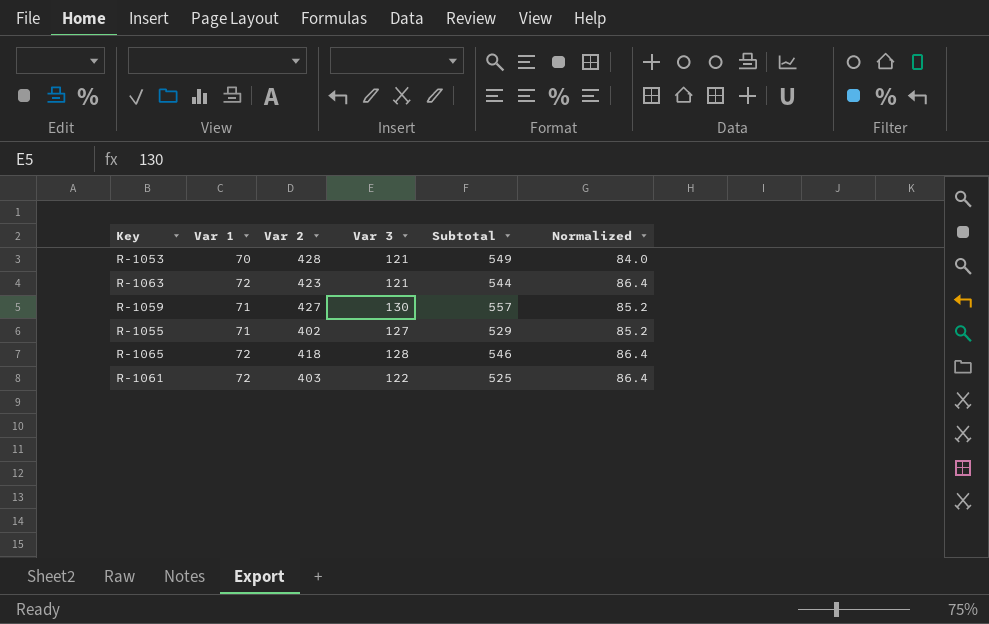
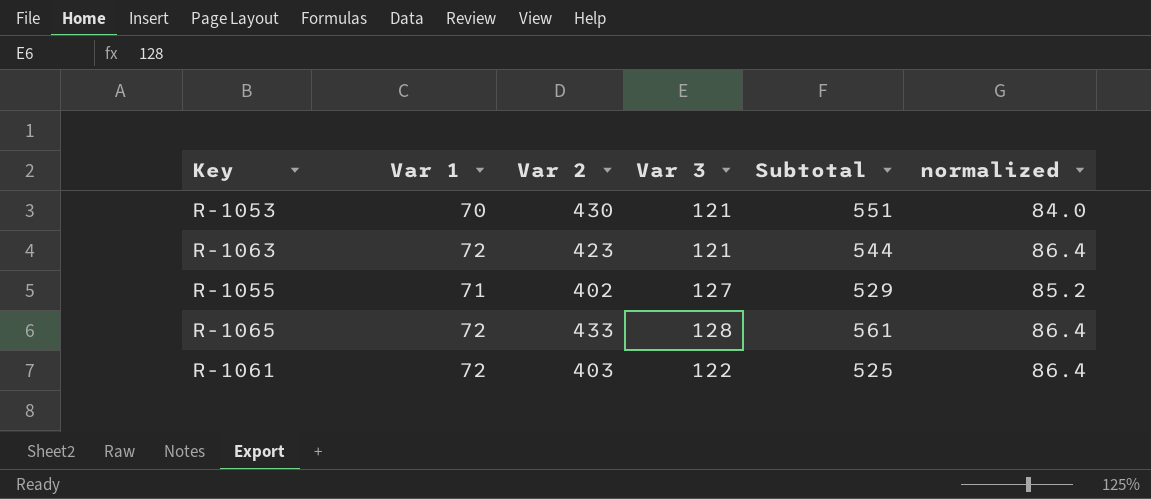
column name: Normalized -> normalized
row R-1059: 71 | 427 | 130 | 557 | 85.2 -> none
R-1053 | Var 2: 428 -> 430
R-1053 | Subtotal: 549 -> 551
R-1065 | Var 2: 418 -> 433
R-1065 | Subtotal: 546 -> 561

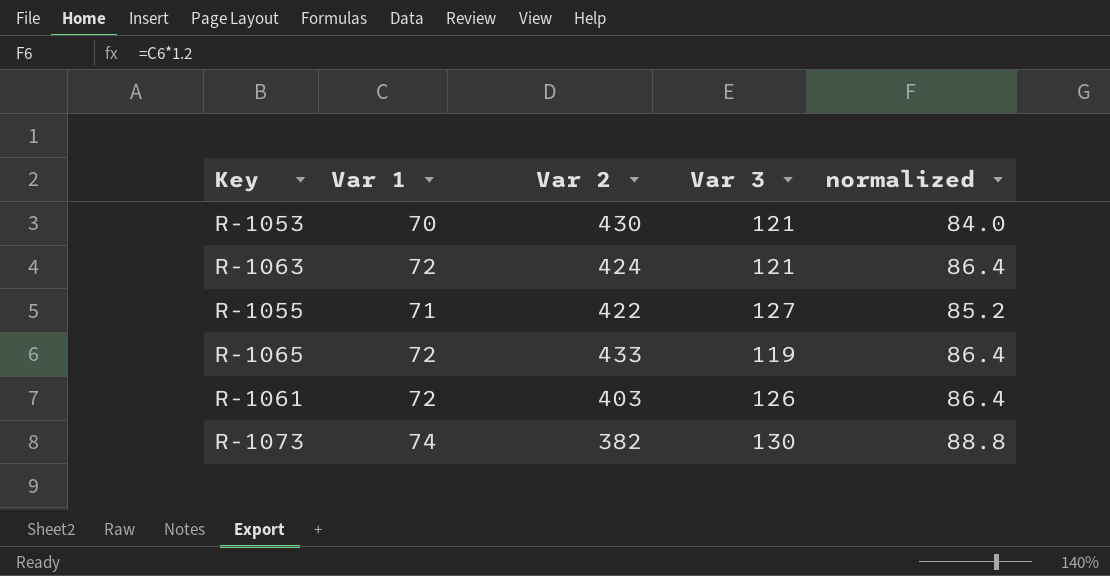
column Subtotal | formula: [Var 2] + [Var 3] -> none
R-1063 | Var 2: 423 -> 424
R-1055 | Var 2: 402 -> 422
R-1065 | Var 3: 128 -> 119
R-1061 | Var 3: 122 -> 126
row R-1073: none -> 74 | 382 | 130 | 88.8

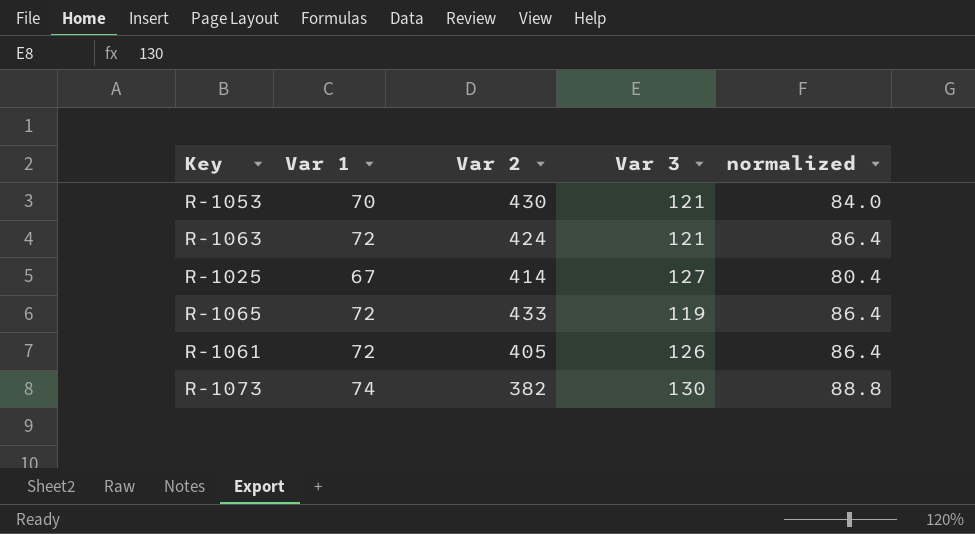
row R-1055: 71 | 422 | 127 | 85.2 -> none
row R-1025: none -> 67 | 414 | 127 | 80.4
R-1061 | Var 2: 403 -> 405

